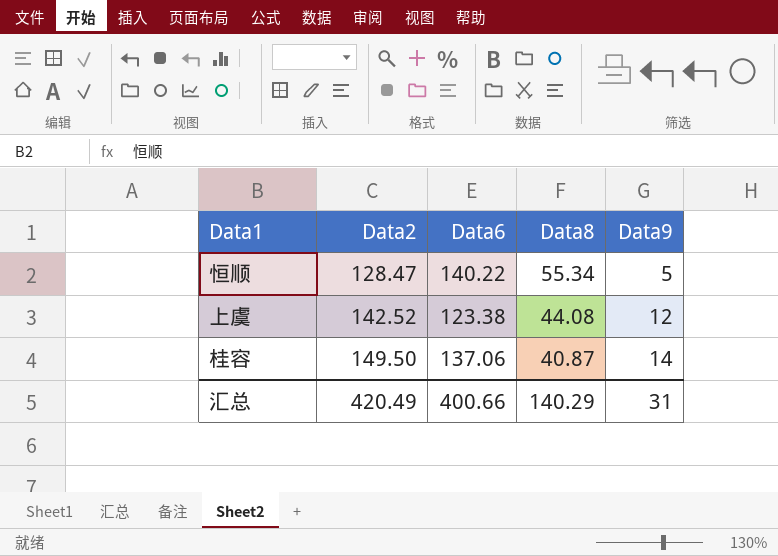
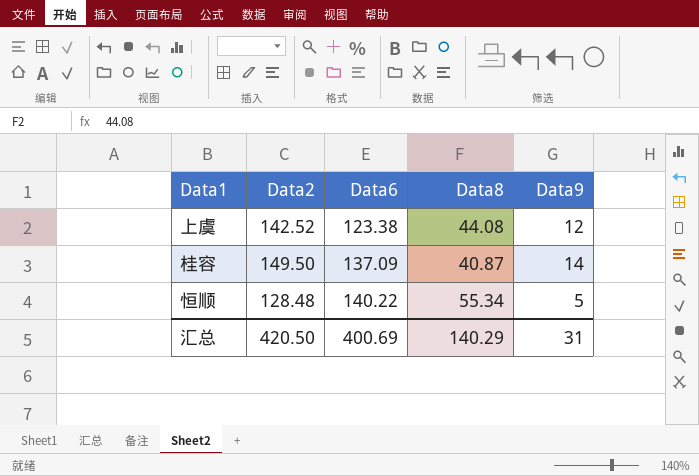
row order: Data2 ascending -> Data6 ascending
桂容 | Data6: 137.06 -> 137.09
恒顺 | Data2: 128.47 -> 128.48
汇总 | Data2: 420.49 -> 420.50
汇总 | Data6: 400.66 -> 400.69

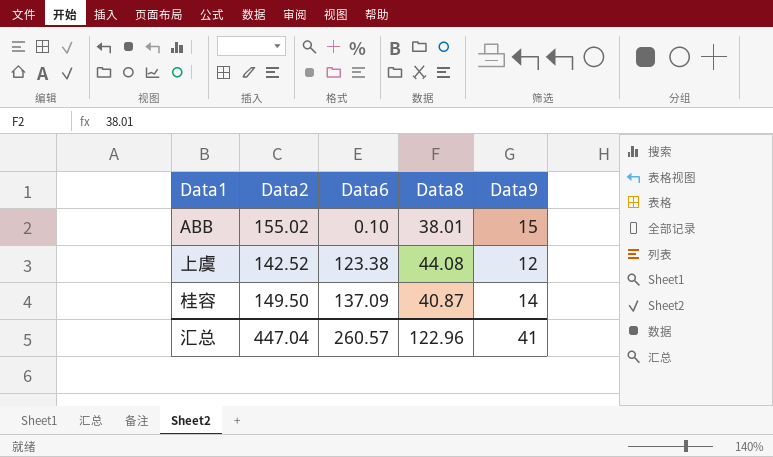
row 恒顺: 128.48 | 140.22 | 55.34 | 5 -> none
row ABB: none -> 155.02 | 0.10 | 38.01 | 15
汇总 | Data2: 420.50 -> 447.04
汇总 | Data6: 400.69 -> 260.57
汇总 | Data8: 140.29 -> 122.96
汇总 | Data9: 31 -> 41

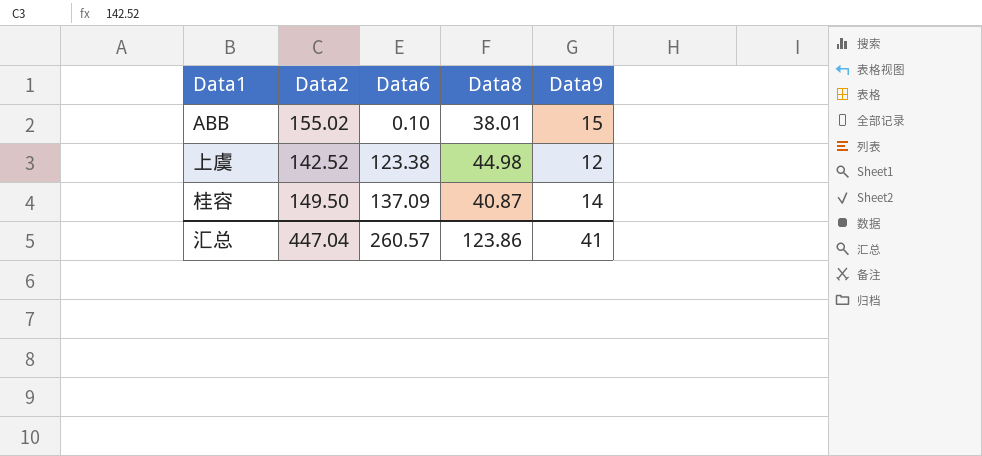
上虞 | Data8: 44.08 -> 44.98
汇总 | Data8: 122.96 -> 123.86

